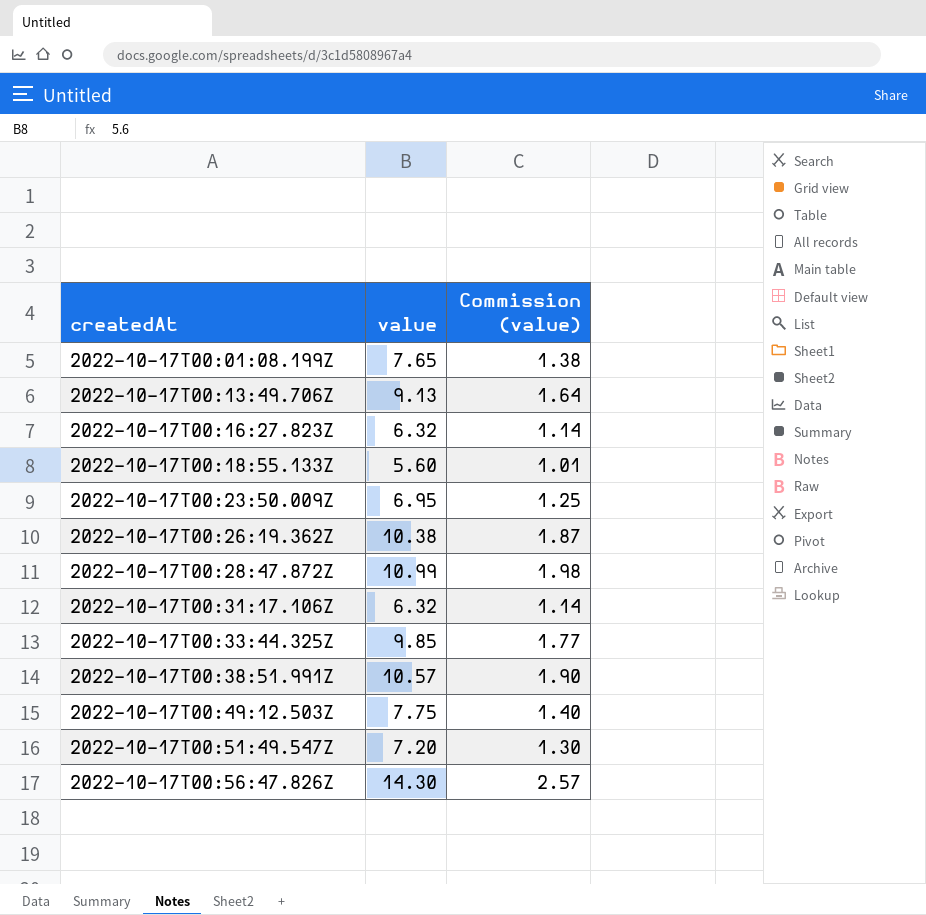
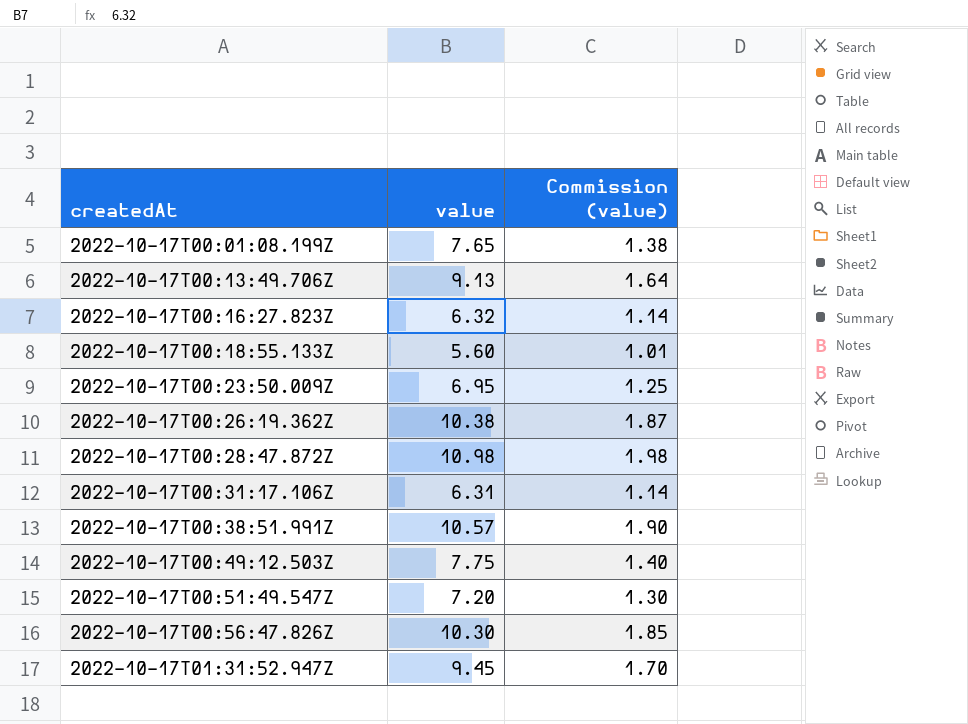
row 2022-10-17T00:33:44.325Z: 9.85 | 1.77 -> none
2022-10-17T00:28:47.872Z | value: 10.99 -> 10.98
2022-10-17T00:31:17.106Z | value: 6.32 -> 6.31
2022-10-17T00:56:47.826Z | value: 14.30 -> 10.30
2022-10-17T00:56:47.826Z | Commission (value): 2.57 -> 1.85
row 2022-10-17T01:31:52.947Z: none -> 9.45 | 1.70

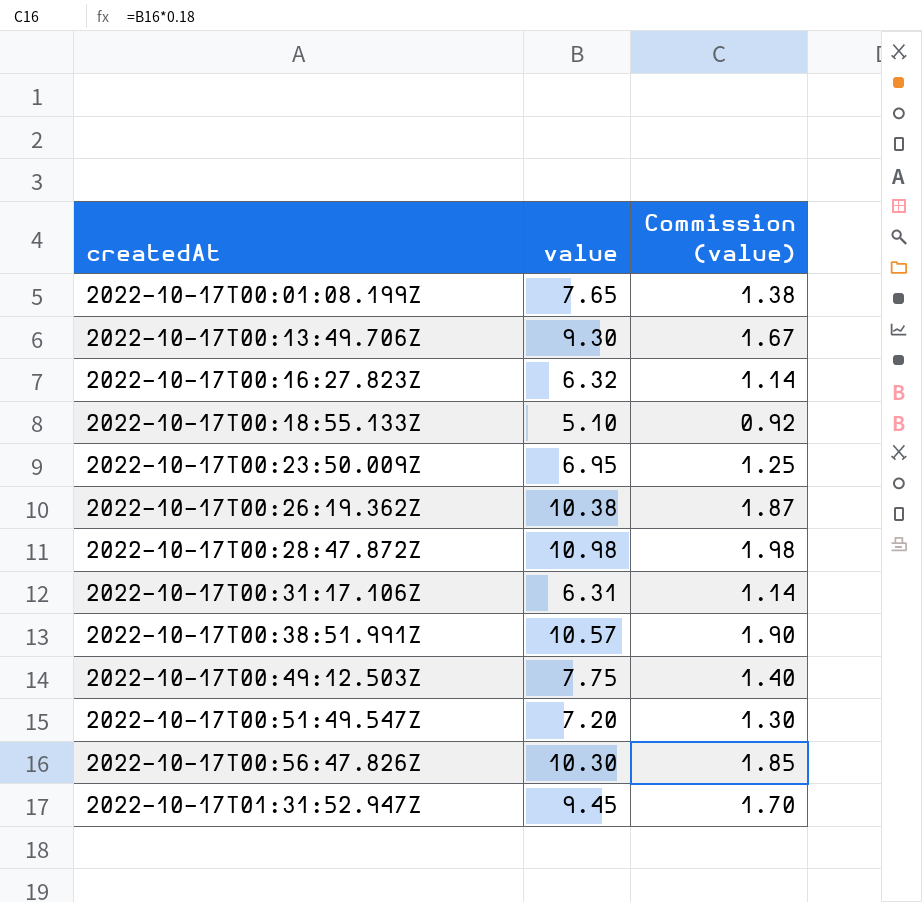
2022-10-17T00:13:49.706Z | value: 9.13 -> 9.30
2022-10-17T00:13:49.706Z | Commission (value): 1.64 -> 1.67
2022-10-17T00:18:55.133Z | value: 5.60 -> 5.10
2022-10-17T00:18:55.133Z | Commission (value): 1.01 -> 0.92

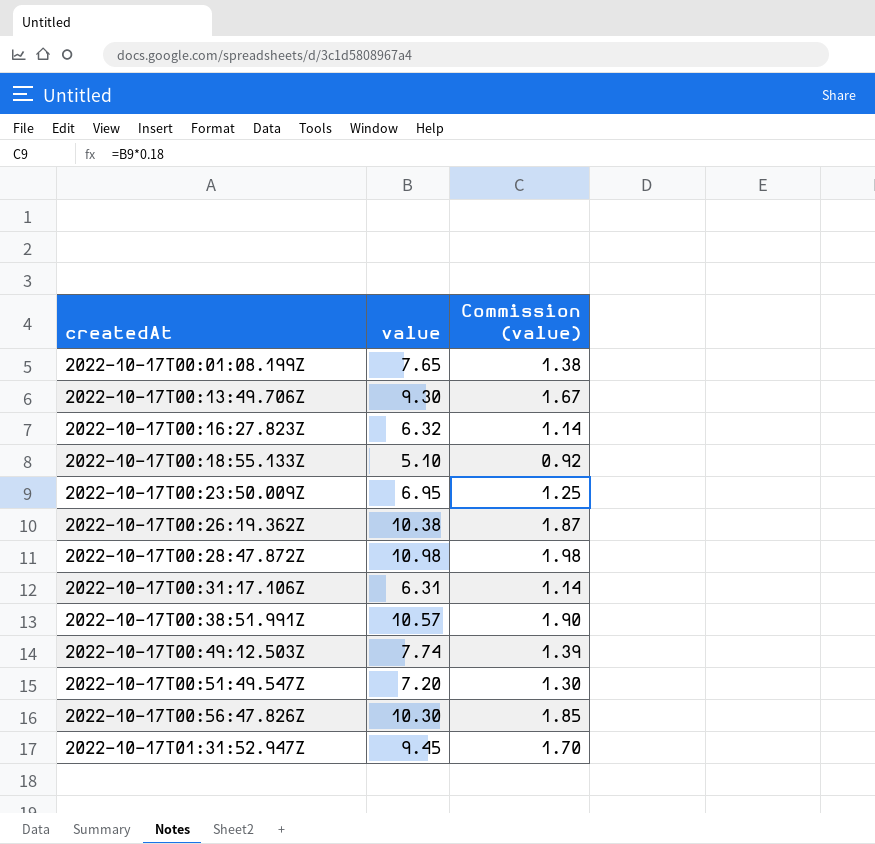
2022-10-17T00:49:12.503Z | value: 7.75 -> 7.74
2022-10-17T00:49:12.503Z | Commission (value): 1.40 -> 1.39

